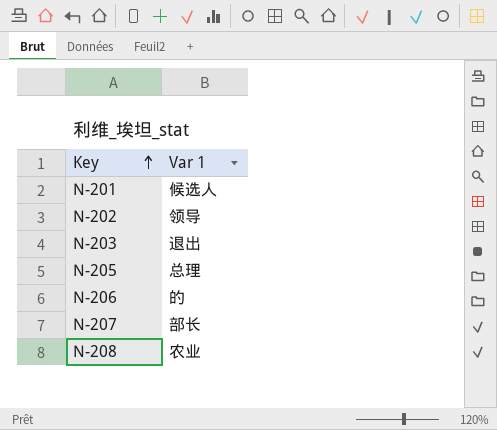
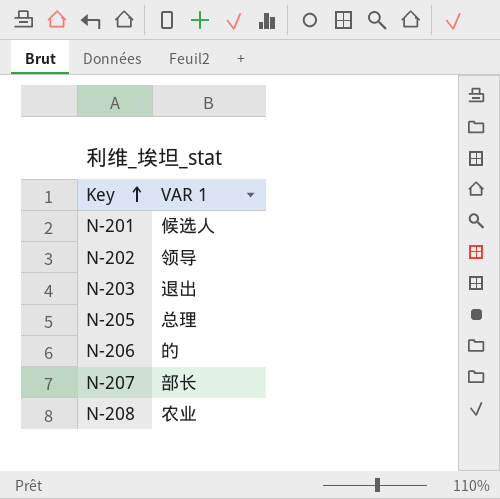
column name: Var 1 -> VAR 1

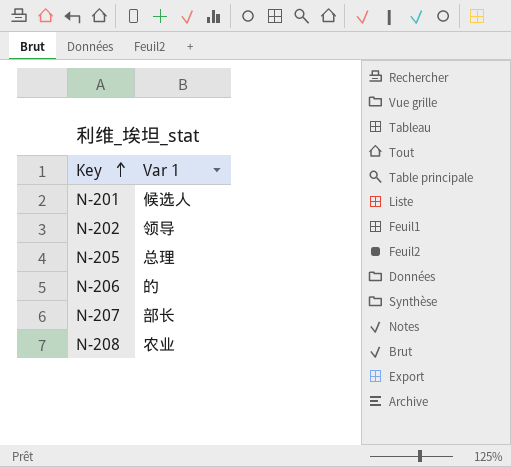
column name: VAR 1 -> Var 1
row N-203: 退出 -> none

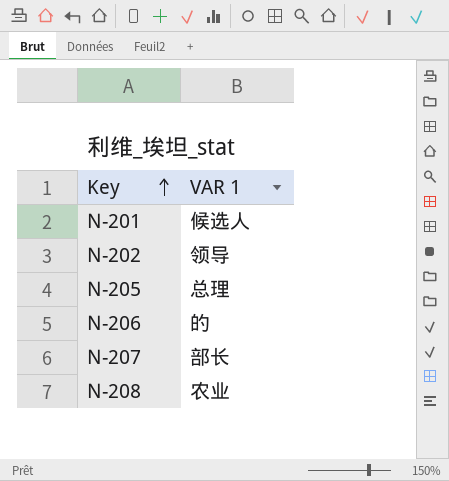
column name: Var 1 -> VAR 1

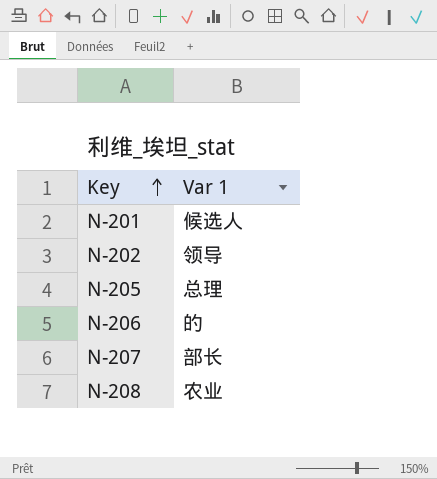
column name: VAR 1 -> Var 1

